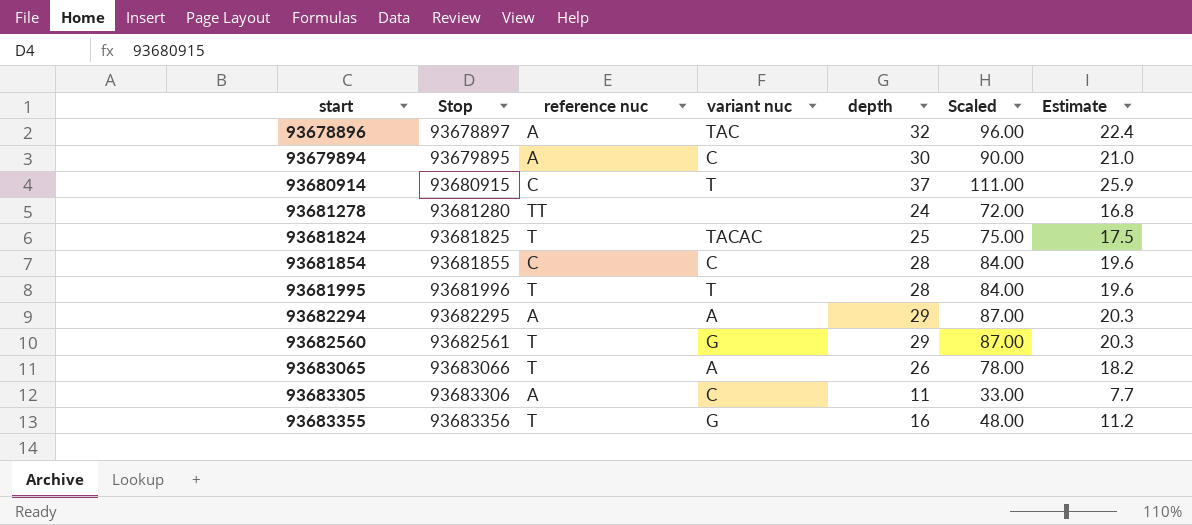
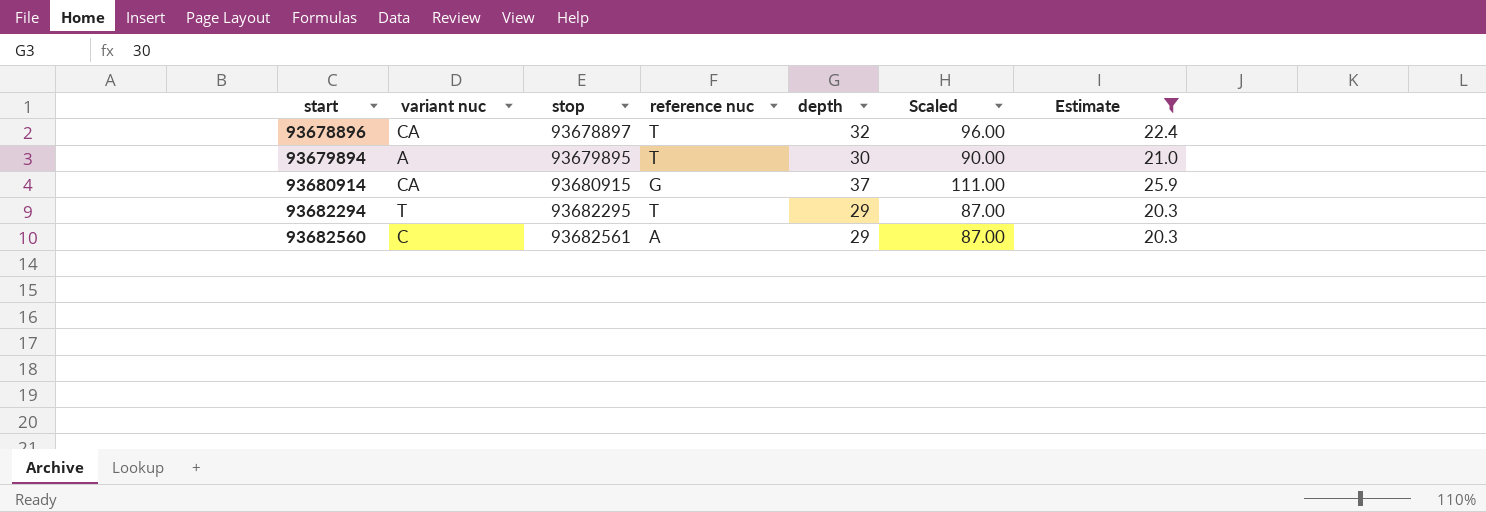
filter: none -> Estimate >= 20.3
column variant nuc | position: 4 -> 2
column name: Stop -> stop
93678896 | variant nuc: TAC -> CA
93678896 | reference nuc: A -> T
93679894 | variant nuc: C -> A
93679894 | reference nuc: A -> T
93680914 | variant nuc: T -> CA
93680914 | reference nuc: C -> G
93682294 | variant nuc: A -> T
93682294 | reference nuc: A -> T
93682560 | variant nuc: G -> C
93682560 | reference nuc: T -> A

